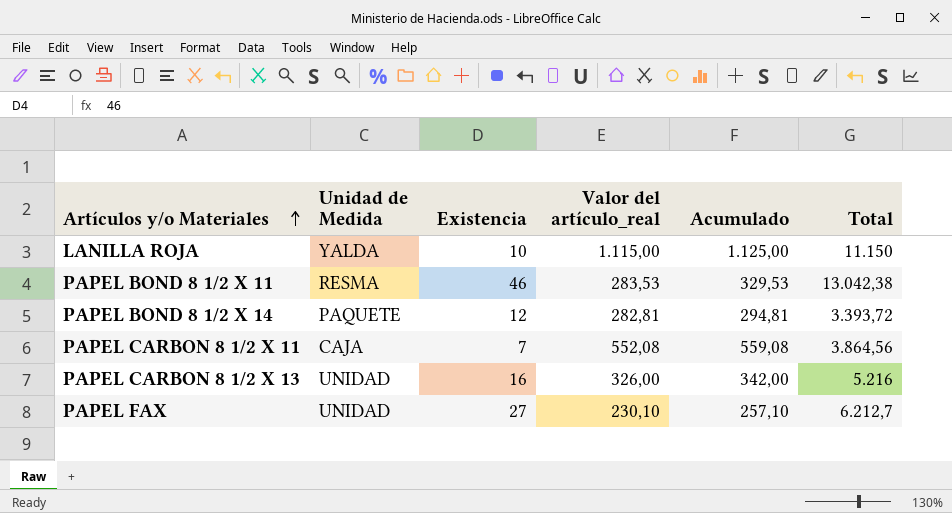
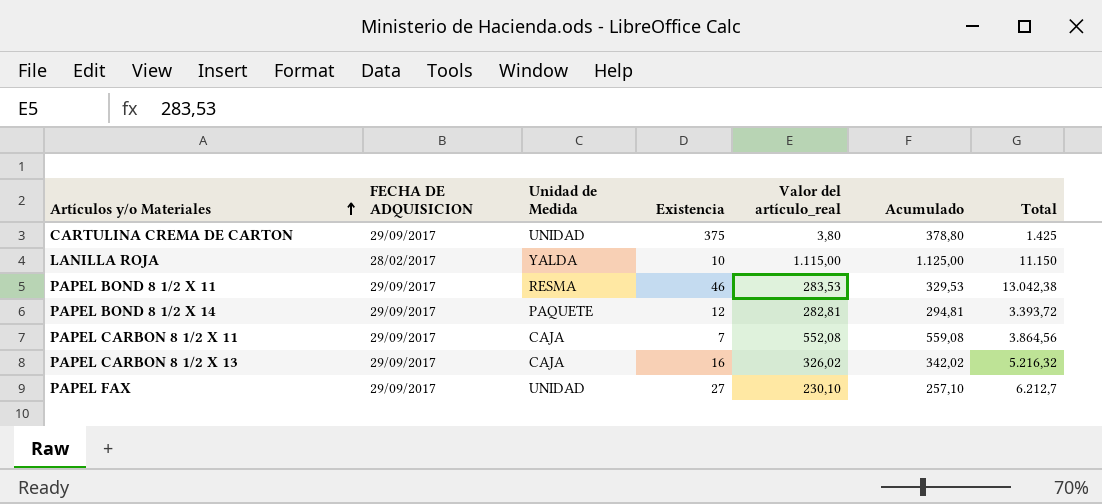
column FECHA DE ADQUISICION | position: none -> 2
row CARTULINA CREMA DE CARTON: none -> 29/09/2017 | UNIDAD | 375 | 3,80 | 378,80 | 1.425
PAPEL CARBON 8 1/2 X 13 | Unidad de Medida: UNIDAD -> CAJA
PAPEL CARBON 8 1/2 X 13 | Valor del artículo_real: 326,00 -> 326,02
PAPEL CARBON 8 1/2 X 13 | Acumulado: 342,00 -> 342,02
PAPEL CARBON 8 1/2 X 13 | Total: 5.216 -> 5.216,32

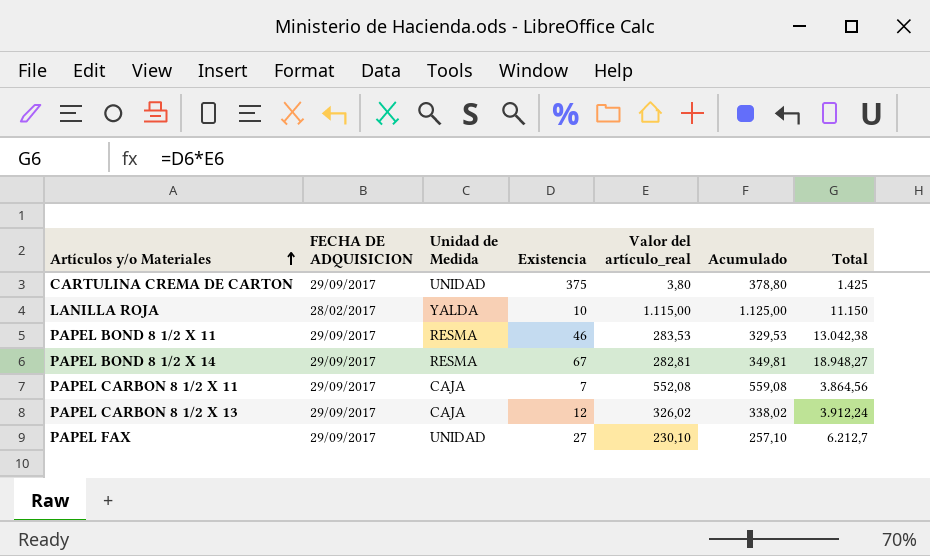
PAPEL BOND 8 1/2 X 14 | Unidad de Medida: PAQUETE -> RESMA
PAPEL BOND 8 1/2 X 14 | Existencia: 12 -> 67
PAPEL BOND 8 1/2 X 14 | Acumulado: 294,81 -> 349,81
PAPEL BOND 8 1/2 X 14 | Total: 3.393,72 -> 18.948,27
PAPEL CARBON 8 1/2 X 13 | Existencia: 16 -> 12
PAPEL CARBON 8 1/2 X 13 | Acumulado: 342,02 -> 338,02
PAPEL CARBON 8 1/2 X 13 | Total: 5.216,32 -> 3.912,24

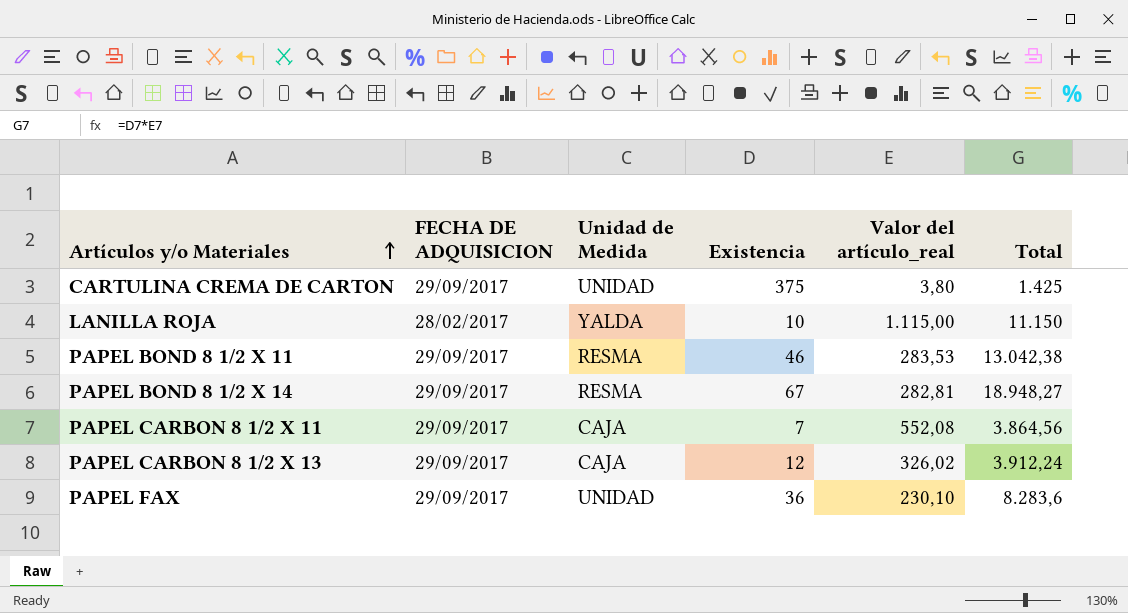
column Acumulado | formula: [Existencia] + [Valor del artículo_real] -> none
PAPEL FAX | Existencia: 27 -> 36
PAPEL FAX | Total: 6.212,7 -> 8.283,6

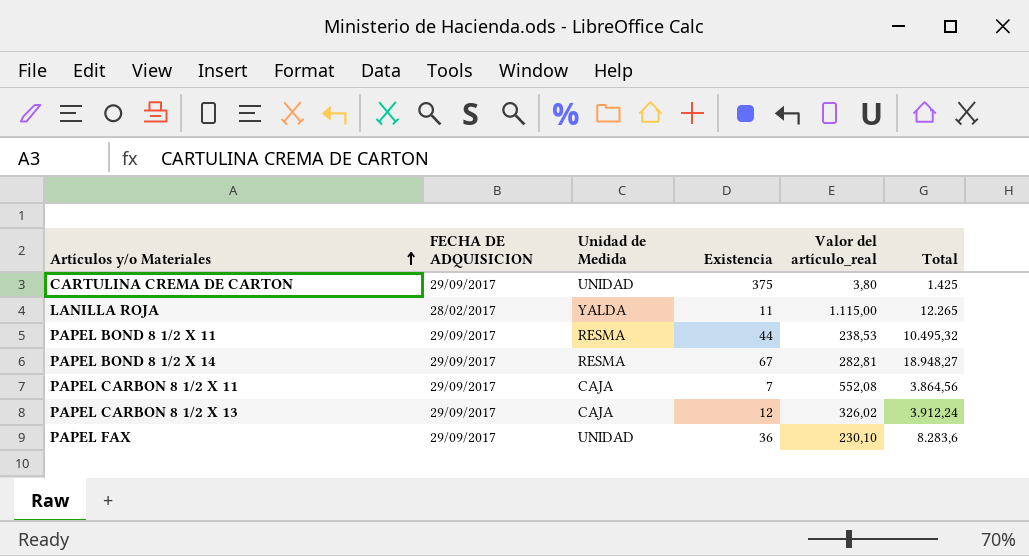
LANILLA ROJA | Existencia: 10 -> 11
LANILLA ROJA | Total: 11.150 -> 12.265
PAPEL BOND 8 1/2 X 11 | Existencia: 46 -> 44
PAPEL BOND 8 1/2 X 11 | Valor del artículo_real: 283,53 -> 238,53
PAPEL BOND 8 1/2 X 11 | Total: 13.042,38 -> 10.495,32

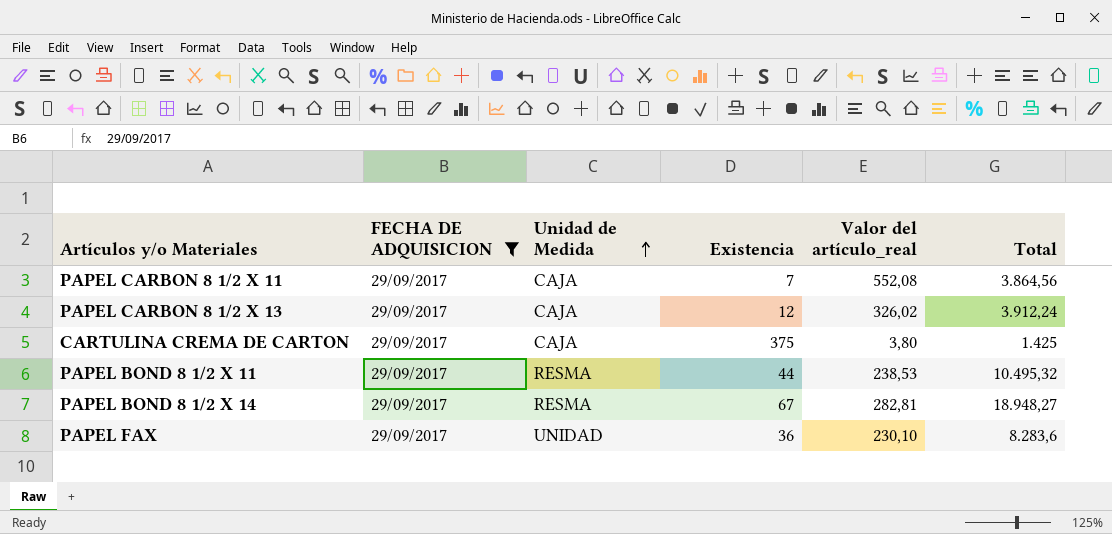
filter: none -> FECHA DE ADQUISICION = 29/09/2017
row order: Artículos y/o Materiales ascending -> Unidad de Medida ascending
CARTULINA CREMA DE CARTON | Unidad de Medida: UNIDAD -> CAJA

